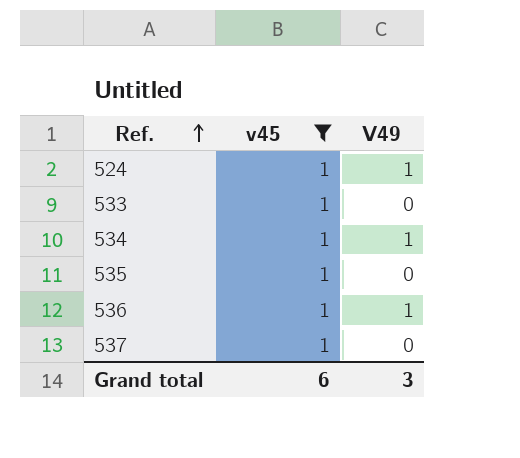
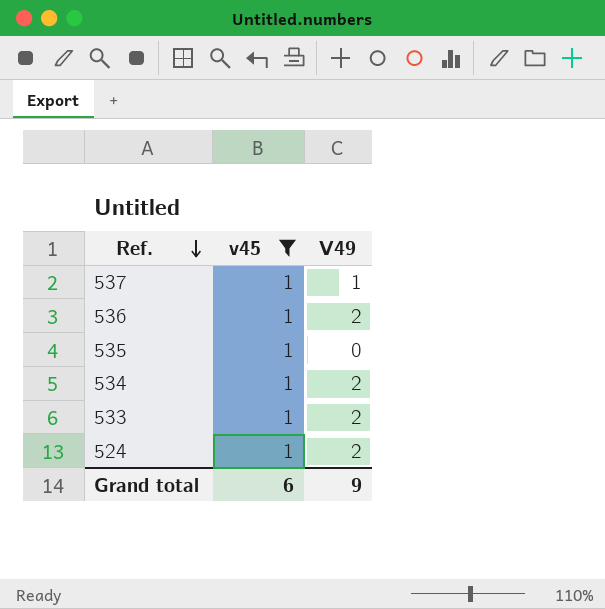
row order: Ref. ascending -> Ref. descending
537 | V49: 0 -> 1
536 | V49: 1 -> 2
534 | V49: 1 -> 2
533 | V49: 0 -> 2
524 | V49: 1 -> 2
Grand total | V49: 3 -> 9

